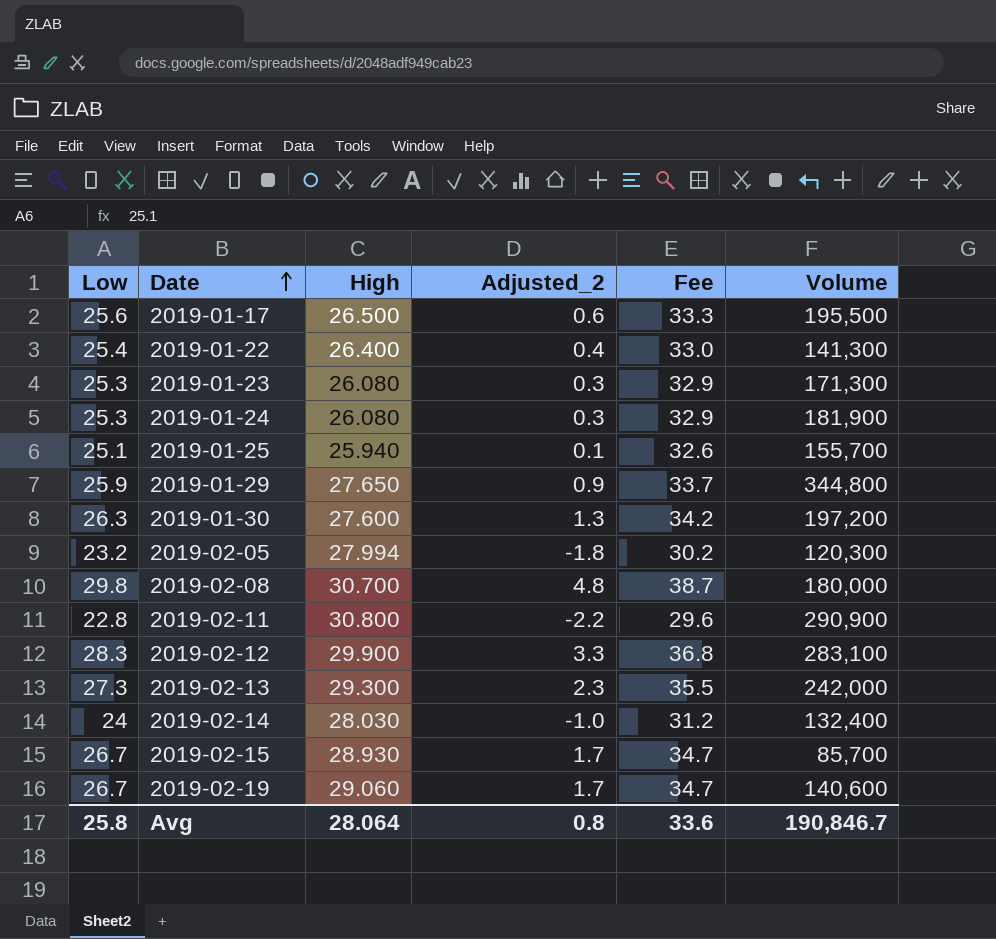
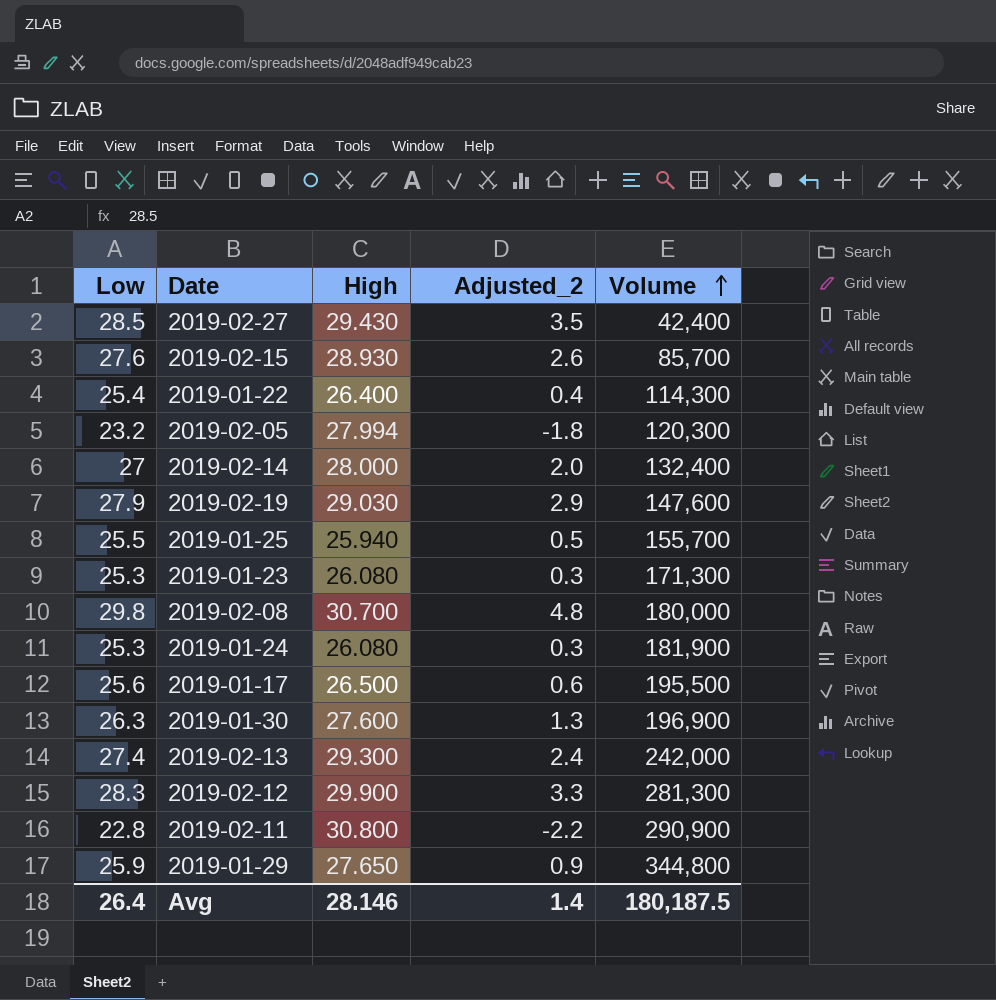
row order: Date ascending -> Volume ascending
column Fee | formula: [Low] * 1.3 -> none
row 2019-02-27: none -> 28.5 | 29.430 | 3.5 | 42,400
2019-02-15 | Low: 26.7 -> 27.6
2019-02-15 | Adjusted_2: 1.7 -> 2.6
2019-01-22 | Volume: 141,300 -> 114,300
2019-02-14 | Low: 24 -> 27
2019-02-14 | High: 28.030 -> 28.000
2019-02-14 | Adjusted_2: -1.0 -> 2.0
2019-02-19 | Low: 26.7 -> 27.9
2019-02-19 | High: 29.060 -> 29.030
2019-02-19 | Adjusted_2: 1.7 -> 2.9
2019-02-19 | Volume: 140,600 -> 147,600
2019-01-25 | Low: 25.1 -> 25.5
2019-01-25 | Adjusted_2: 0.1 -> 0.5
2019-01-30 | Volume: 197,200 -> 196,900
2019-02-13 | Low: 27.3 -> 27.4
2019-02-13 | Adjusted_2: 2.3 -> 2.4
2019-02-12 | Volume: 283,100 -> 281,300
Avg | Low: 25.8 -> 26.4
Avg | High: 28.064 -> 28.146
Avg | Adjusted_2: 0.8 -> 1.4
Avg | Volume: 190,846.7 -> 180,187.5

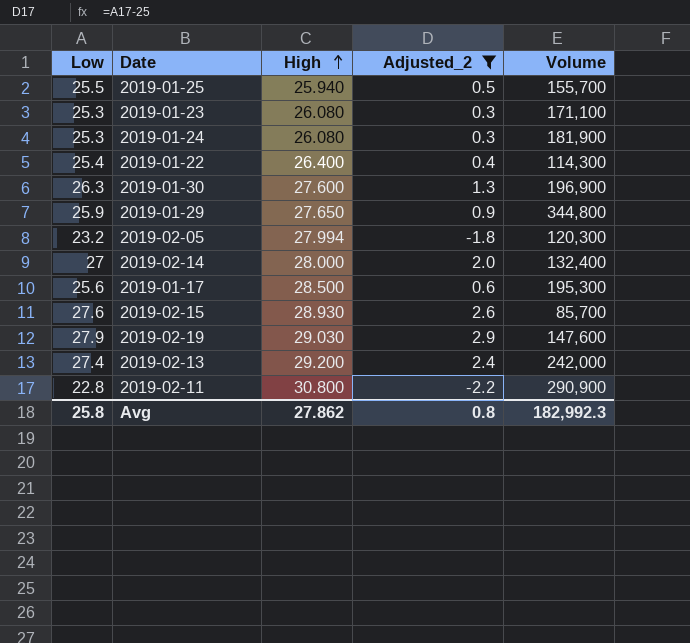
filter: none -> Adjusted_2 <= 2.9
row order: Volume ascending -> High ascending
2019-01-23 | Volume: 171,300 -> 171,100
2019-01-17 | High: 26.500 -> 28.500
2019-01-17 | Volume: 195,500 -> 195,300
2019-02-13 | High: 29.300 -> 29.200
Avg | Low: 26.4 -> 25.8
Avg | High: 28.146 -> 27.862
Avg | Adjusted_2: 1.4 -> 0.8
Avg | Volume: 180,187.5 -> 182,992.3

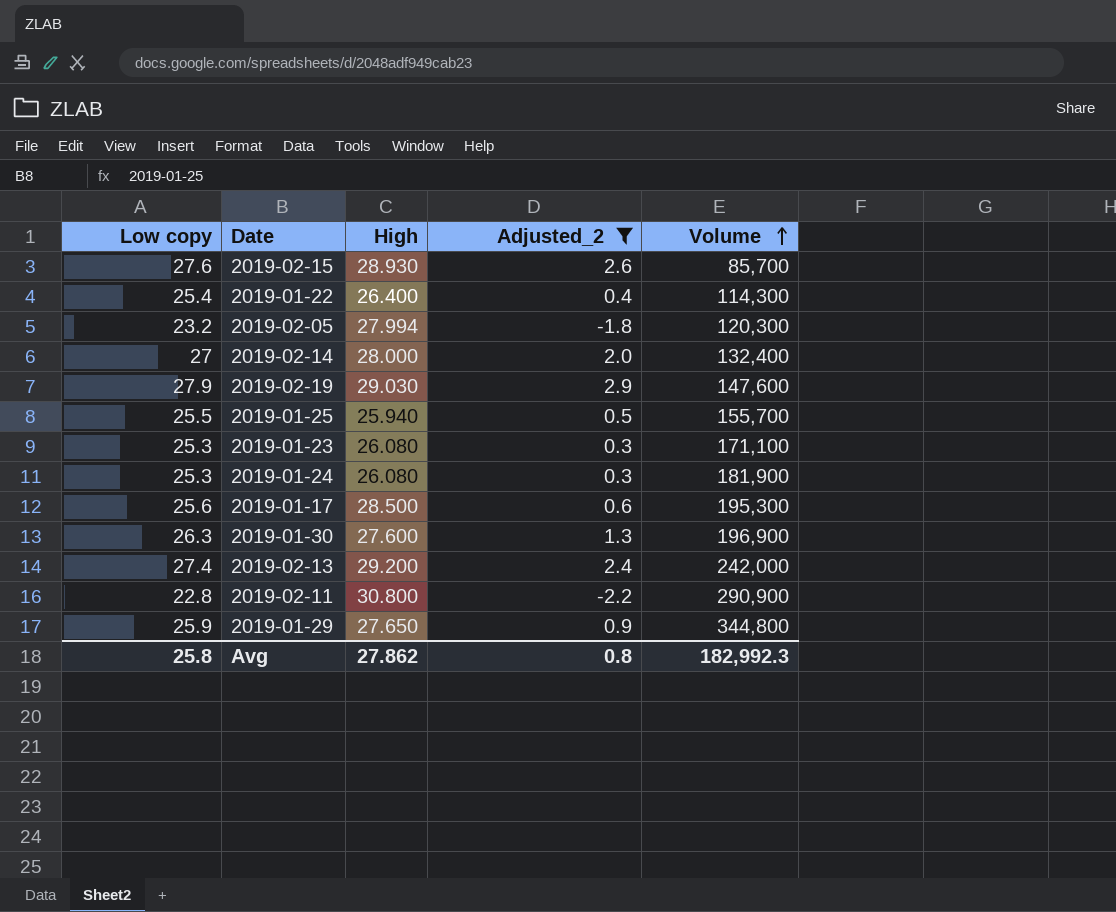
row order: High ascending -> Volume ascending
column name: Low -> Low copy

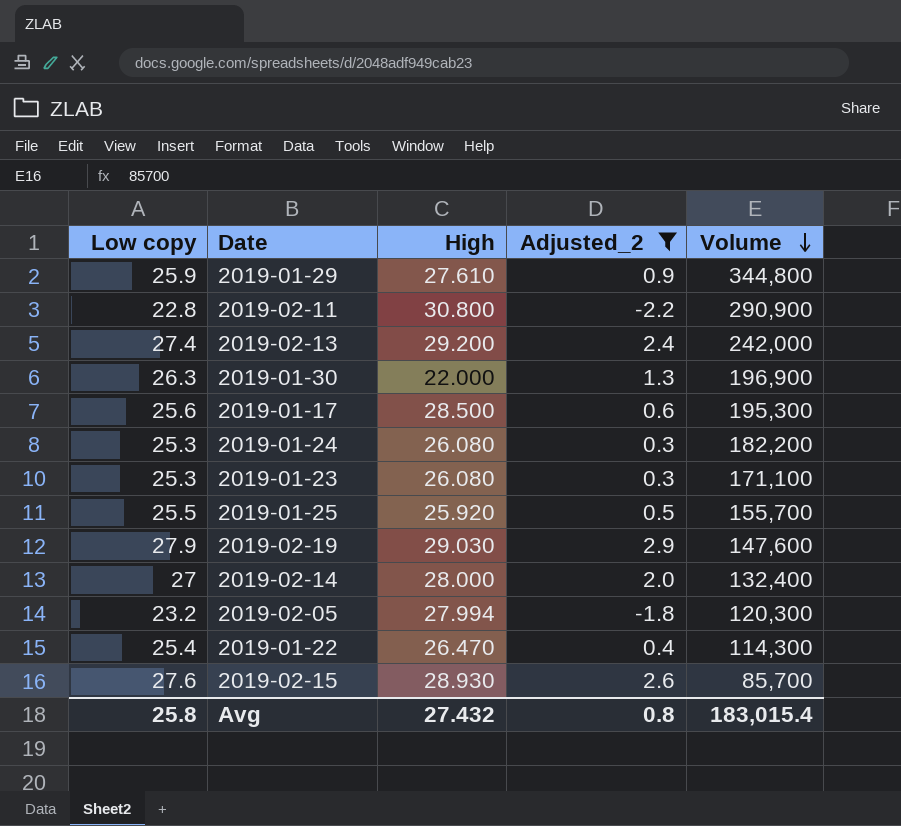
row order: Volume ascending -> Volume descending
2019-01-29 | High: 27.650 -> 27.610
2019-01-30 | High: 27.600 -> 22.000
2019-01-24 | Volume: 181,900 -> 182,200
2019-01-25 | High: 25.940 -> 25.920
2019-01-22 | High: 26.400 -> 26.470
Avg | High: 27.862 -> 27.432
Avg | Volume: 182,992.3 -> 183,015.4

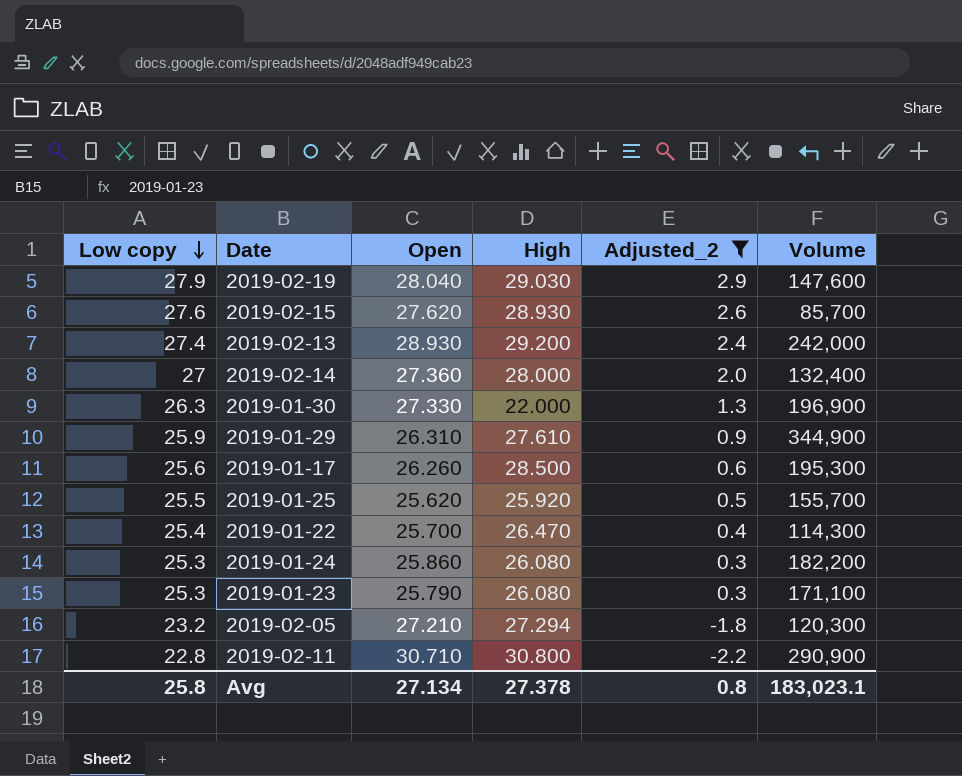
row order: Volume descending -> Low copy descending
column Open | position: none -> 3
2019-01-29 | Volume: 344,800 -> 344,900
2019-02-05 | High: 27.994 -> 27.294
Avg | High: 27.432 -> 27.378
Avg | Volume: 183,015.4 -> 183,023.1

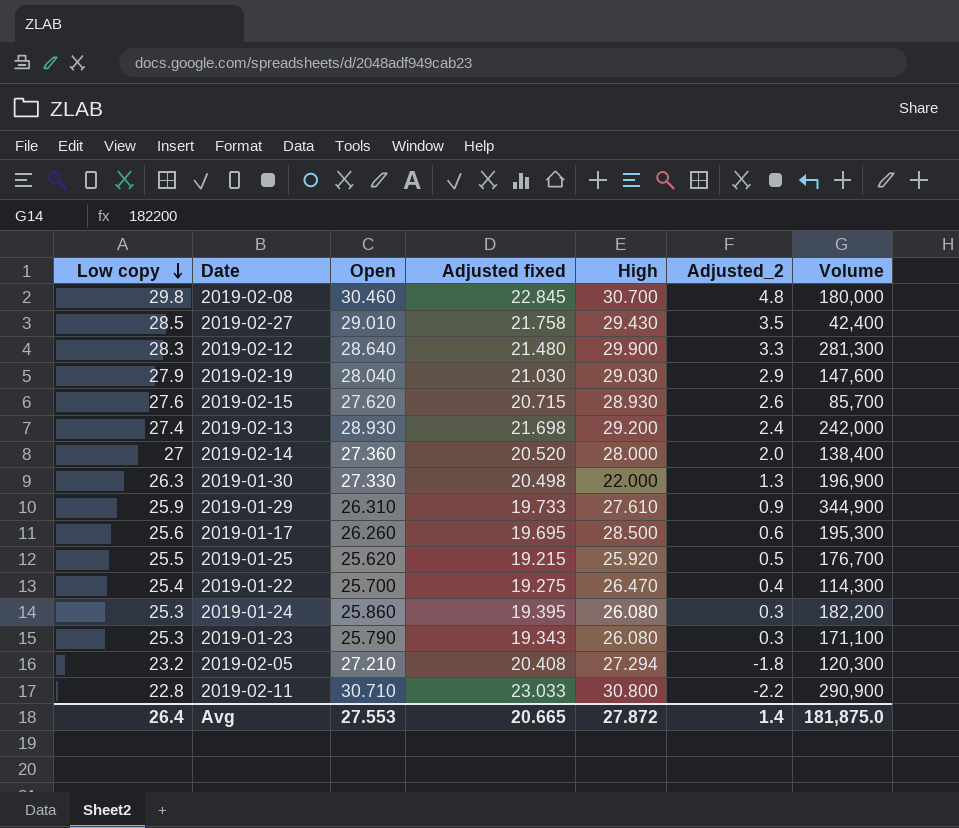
filter: Adjusted_2 <= 2.9 -> none
column Adjusted fixed | formula: none -> [Open] * 0.75
2019-02-14 | Volume: 132,400 -> 138,400
2019-01-25 | Volume: 155,700 -> 176,700
Avg | Low copy: 25.8 -> 26.4
Avg | Open: 27.134 -> 27.553
Avg | High: 27.378 -> 27.872
Avg | Adjusted_2: 0.8 -> 1.4
Avg | Volume: 183,023.1 -> 181,875.0

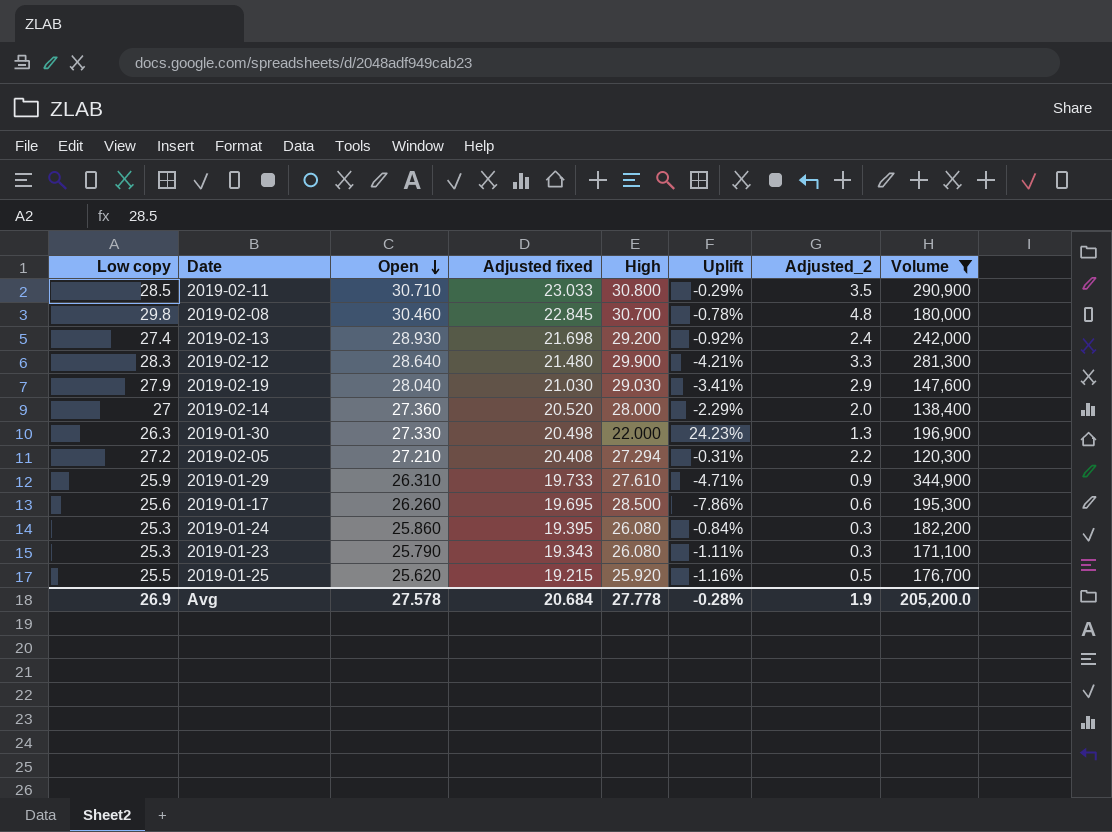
filter: none -> Volume >= 120,300
row order: Low copy descending -> Open descending
column Uplift | formula: none -> ([Open] - [High]) / [High]
2019-02-11 | Low copy: 22.8 -> 28.5
2019-02-11 | Adjusted_2: -2.2 -> 3.5
2019-02-05 | Low copy: 23.2 -> 27.2
2019-02-05 | Adjusted_2: -1.8 -> 2.2
Avg | Low copy: 26.4 -> 26.9
Avg | Open: 27.553 -> 27.578
Avg | Adjusted fixed: 20.665 -> 20.684
Avg | High: 27.872 -> 27.778
Avg | Adjusted_2: 1.4 -> 1.9
Avg | Volume: 181,875.0 -> 205,200.0

